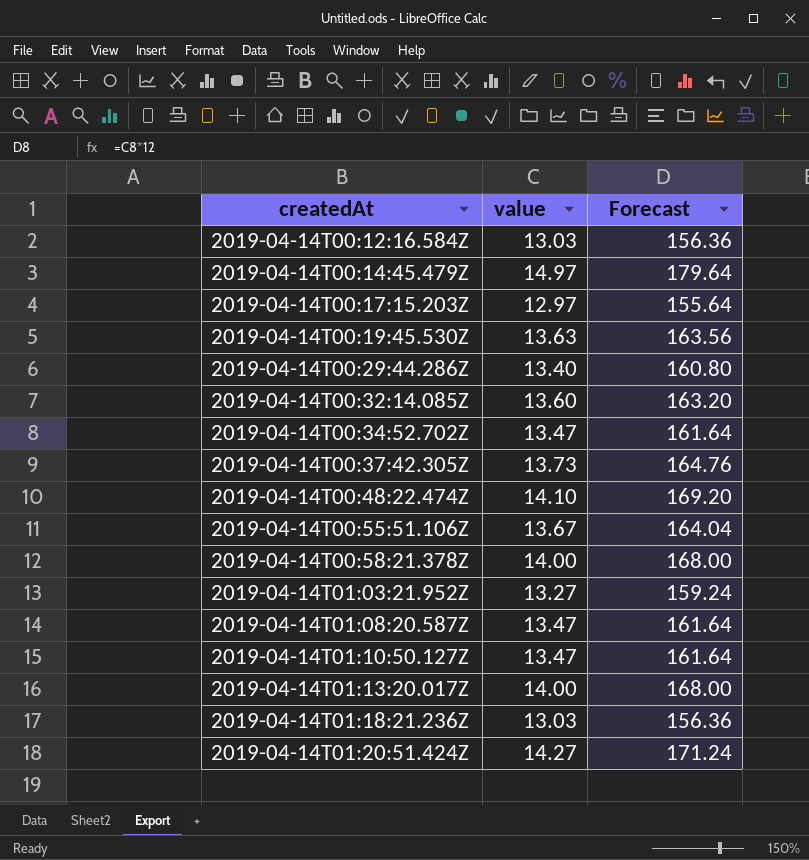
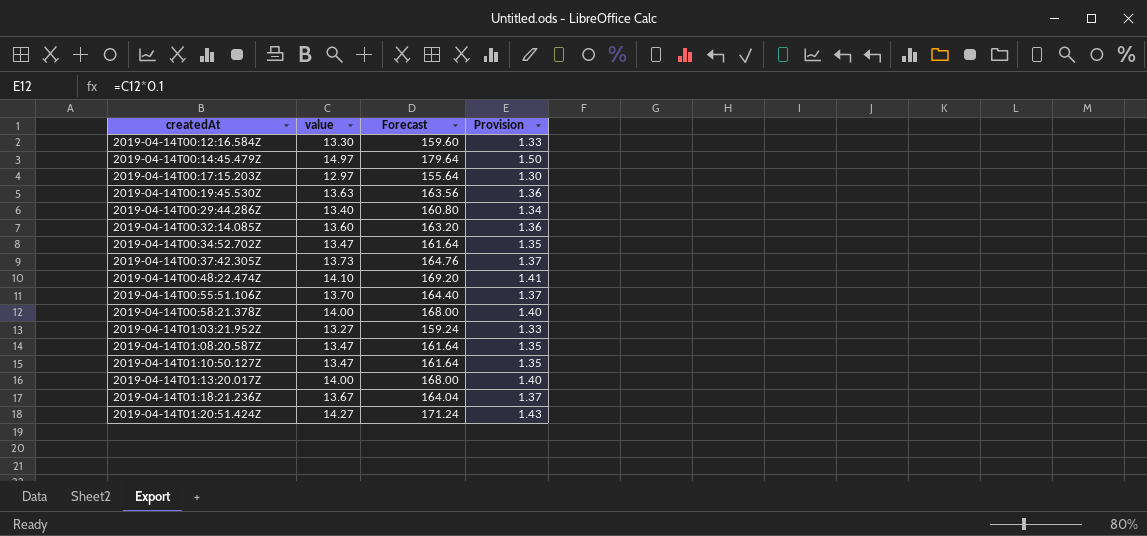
column Provision | formula: none -> [value] * 0.1
2019-04-14T00:12:16.584Z | value: 13.03 -> 13.30
2019-04-14T00:12:16.584Z | Forecast: 156.36 -> 159.60
2019-04-14T00:55:51.106Z | value: 13.67 -> 13.70
2019-04-14T00:55:51.106Z | Forecast: 164.04 -> 164.40
2019-04-14T01:18:21.236Z | value: 13.03 -> 13.67
2019-04-14T01:18:21.236Z | Forecast: 156.36 -> 164.04

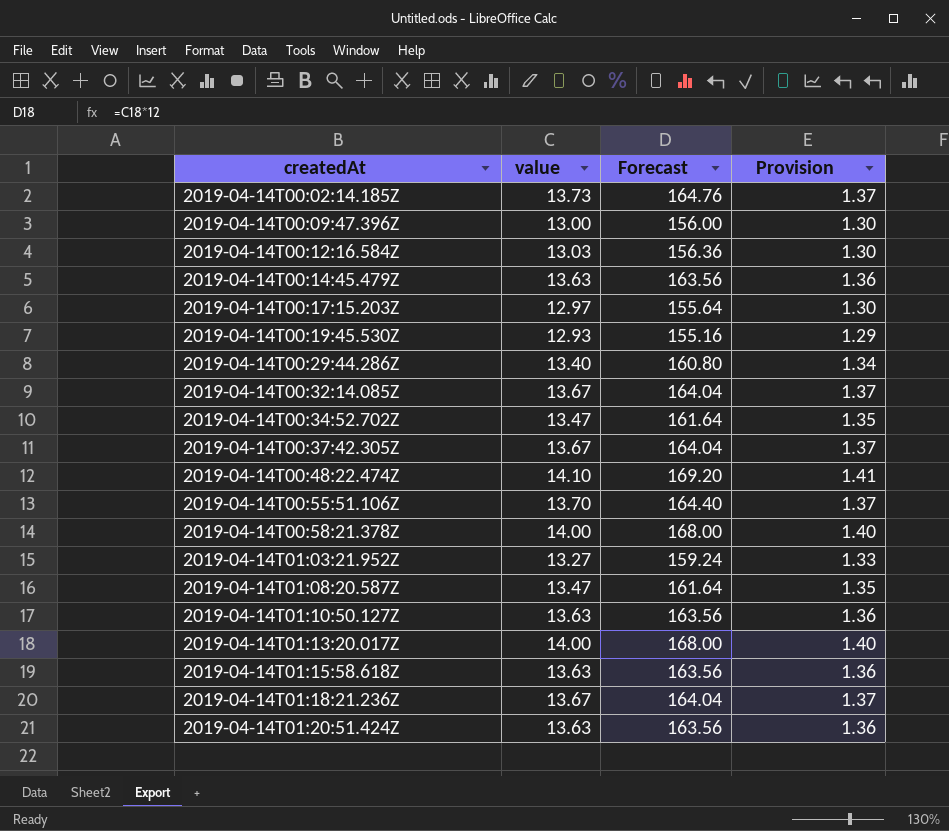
row 2019-04-14T00:02:14.185Z: none -> 13.73 | 164.76 | 1.37
row 2019-04-14T00:09:47.396Z: none -> 13.00 | 156.00 | 1.30
2019-04-14T00:12:16.584Z | value: 13.30 -> 13.03
2019-04-14T00:12:16.584Z | Forecast: 159.60 -> 156.36
2019-04-14T00:12:16.584Z | Provision: 1.33 -> 1.30
2019-04-14T00:14:45.479Z | value: 14.97 -> 13.63
2019-04-14T00:14:45.479Z | Forecast: 179.64 -> 163.56
2019-04-14T00:14:45.479Z | Provision: 1.50 -> 1.36
2019-04-14T00:19:45.530Z | value: 13.63 -> 12.93
2019-04-14T00:19:45.530Z | Forecast: 163.56 -> 155.16
2019-04-14T00:19:45.530Z | Provision: 1.36 -> 1.29
2019-04-14T00:32:14.085Z | value: 13.60 -> 13.67
2019-04-14T00:32:14.085Z | Forecast: 163.20 -> 164.04
2019-04-14T00:32:14.085Z | Provision: 1.36 -> 1.37
2019-04-14T00:37:42.305Z | value: 13.73 -> 13.67
2019-04-14T00:37:42.305Z | Forecast: 164.76 -> 164.04
2019-04-14T01:10:50.127Z | value: 13.47 -> 13.63
2019-04-14T01:10:50.127Z | Forecast: 161.64 -> 163.56
2019-04-14T01:10:50.127Z | Provision: 1.35 -> 1.36
row 2019-04-14T01:15:58.618Z: none -> 13.63 | 163.56 | 1.36
2019-04-14T01:20:51.424Z | value: 14.27 -> 13.63
2019-04-14T01:20:51.424Z | Forecast: 171.24 -> 163.56
2019-04-14T01:20:51.424Z | Provision: 1.43 -> 1.36

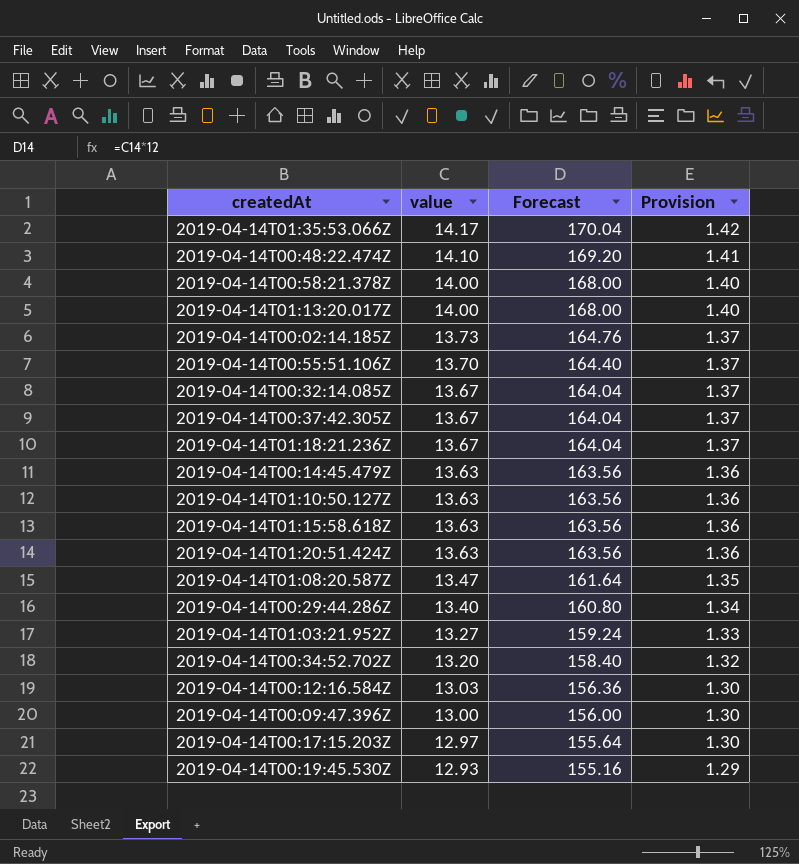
row order: createdAt ascending -> value descending
row 2019-04-14T01:35:53.066Z: none -> 14.17 | 170.04 | 1.42
2019-04-14T00:34:52.702Z | value: 13.47 -> 13.20
2019-04-14T00:34:52.702Z | Forecast: 161.64 -> 158.40
2019-04-14T00:34:52.702Z | Provision: 1.35 -> 1.32

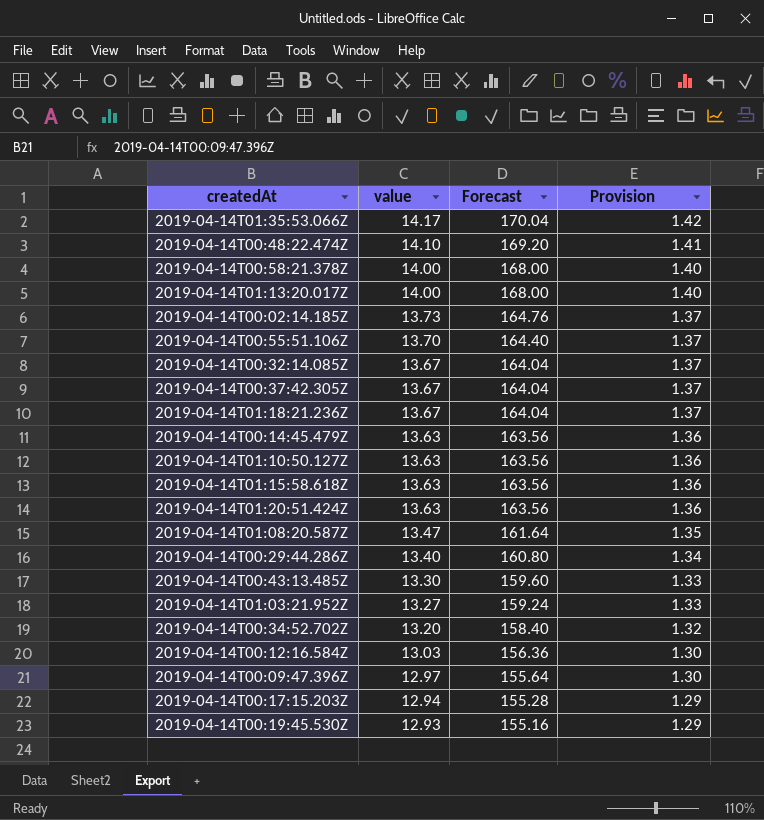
row 2019-04-14T00:43:13.485Z: none -> 13.30 | 159.60 | 1.33
2019-04-14T00:09:47.396Z | value: 13.00 -> 12.97
2019-04-14T00:09:47.396Z | Forecast: 156.00 -> 155.64
2019-04-14T00:17:15.203Z | value: 12.97 -> 12.94
2019-04-14T00:17:15.203Z | Forecast: 155.64 -> 155.28
2019-04-14T00:17:15.203Z | Provision: 1.30 -> 1.29

